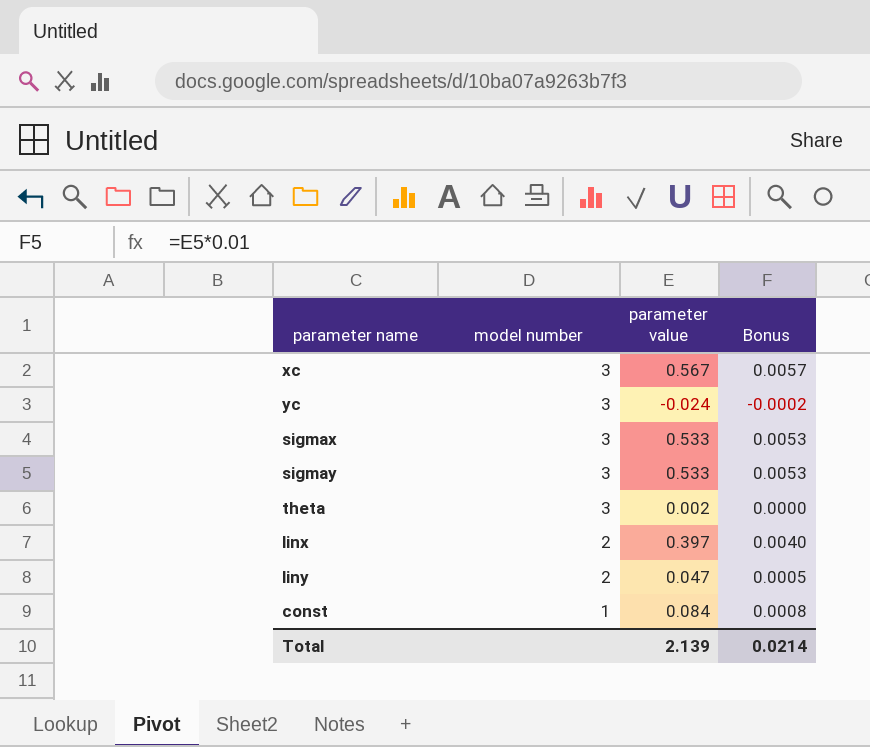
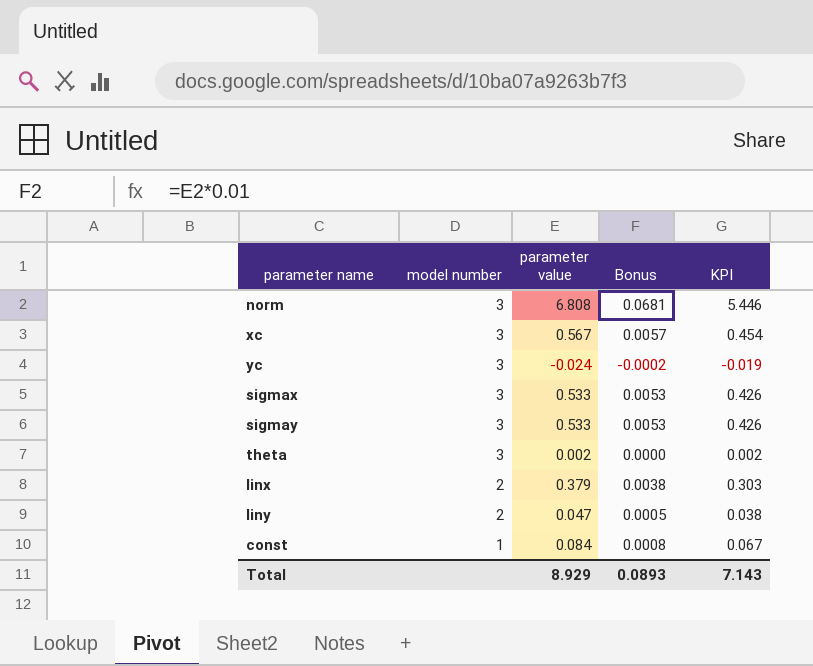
column KPI | formula: none -> [parameter value] * 0.8
row norm: none -> 3 | 6.808 | 0.0681 | 5.446
linx | parameter value: 0.397 -> 0.379
linx | Bonus: 0.0040 -> 0.0038
Total | parameter value: 2.139 -> 8.929
Total | Bonus: 0.0214 -> 0.0893

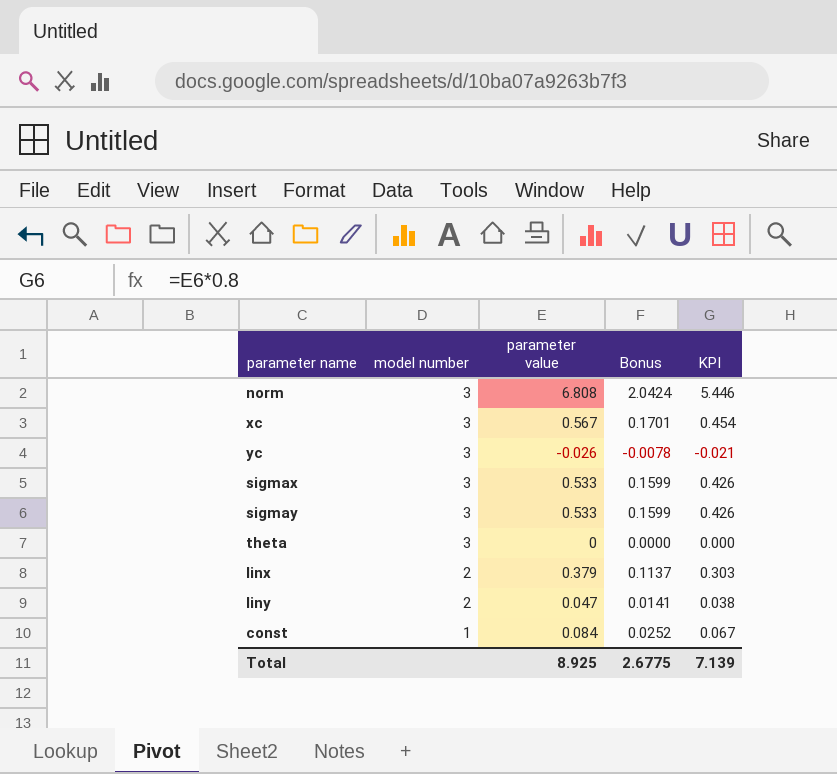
column Bonus | formula: [parameter value] * 0.01 -> [parameter value] * 0.3
yc | parameter value: -0.024 -> -0.026
yc | KPI: -0.019 -> -0.021
theta | parameter value: 0.002 -> 0
theta | KPI: 0.002 -> 0.000
Total | parameter value: 8.929 -> 8.925
Total | Bonus: 0.0893 -> 2.6775
Total | KPI: 7.143 -> 7.139

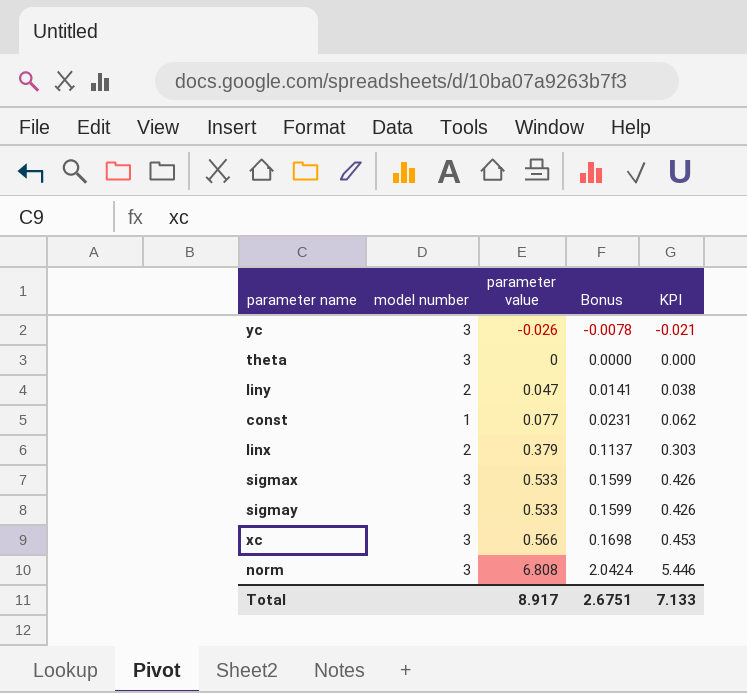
row order: model number descending -> parameter value ascending
const | parameter value: 0.084 -> 0.077
const | Bonus: 0.0252 -> 0.0231
const | KPI: 0.067 -> 0.062
xc | parameter value: 0.567 -> 0.566
xc | Bonus: 0.1701 -> 0.1698
xc | KPI: 0.454 -> 0.453
Total | parameter value: 8.925 -> 8.917
Total | Bonus: 2.6775 -> 2.6751
Total | KPI: 7.139 -> 7.133

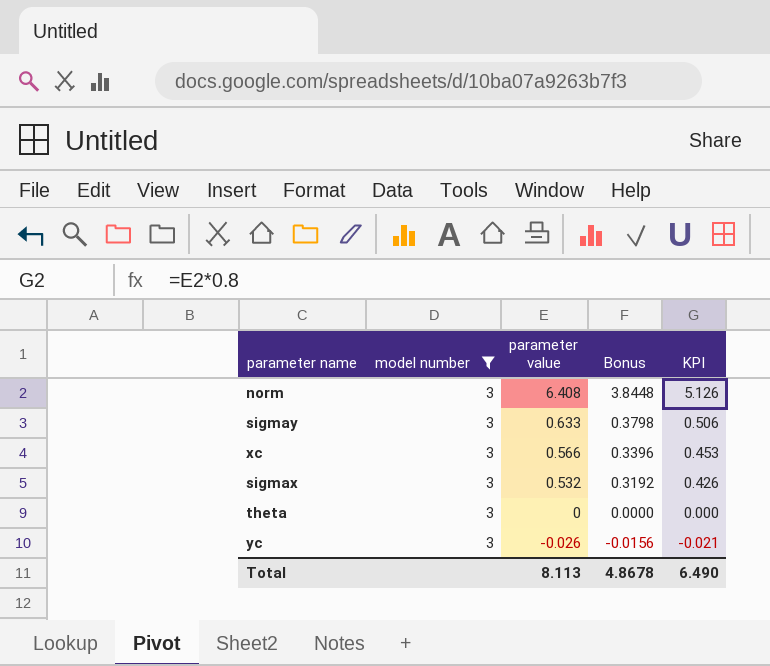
filter: none -> model number = 3
row order: parameter value ascending -> parameter value descending
column Bonus | formula: [parameter value] * 0.3 -> [parameter value] * 0.6
norm | parameter value: 6.808 -> 6.408
norm | KPI: 5.446 -> 5.126
sigmay | parameter value: 0.533 -> 0.633
sigmay | KPI: 0.426 -> 0.506
sigmax | parameter value: 0.533 -> 0.532
Total | parameter value: 8.917 -> 8.113
Total | Bonus: 2.6751 -> 4.8678
Total | KPI: 7.133 -> 6.490

